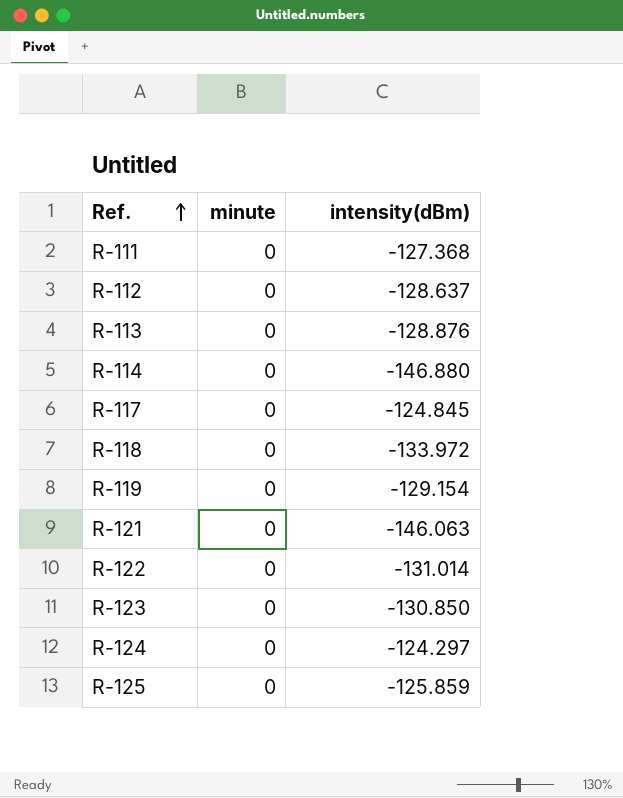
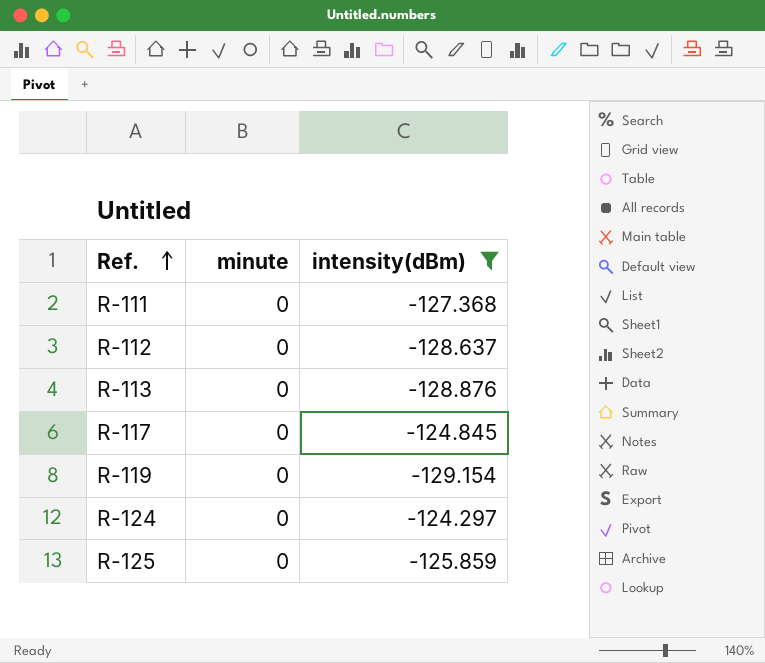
filter: none -> intensity(dBm) >= -129.154

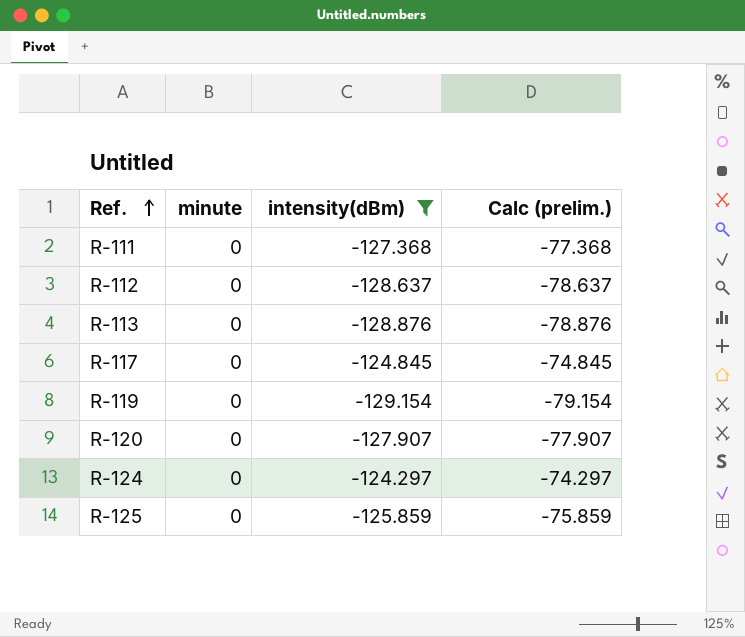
column Calc (prelim.) | formula: none -> [intensity(dBm)] + 50
row R-120: none -> 0 | -127.907 | -77.907

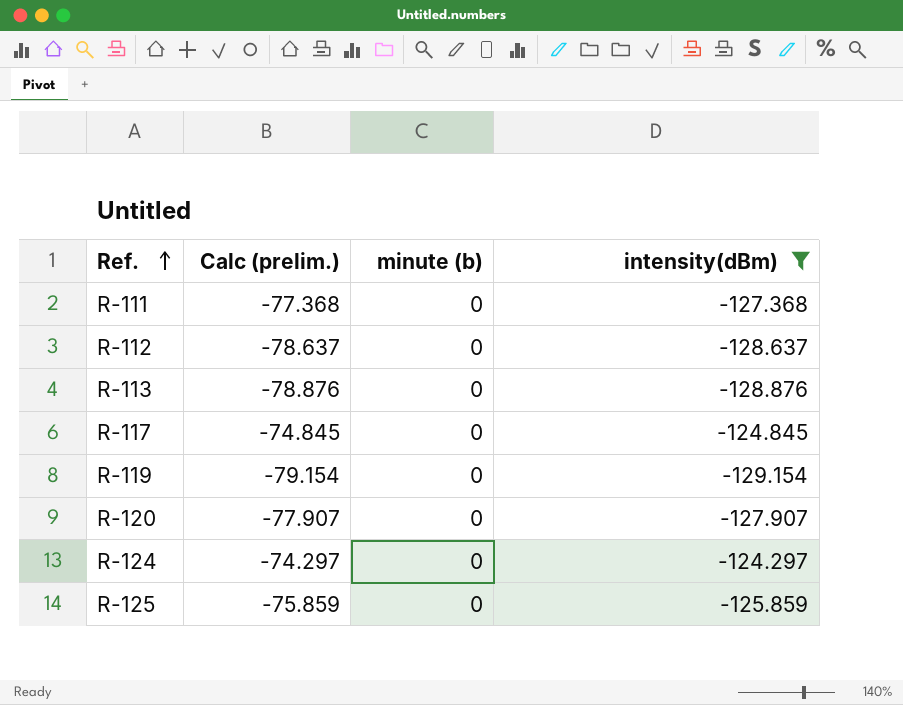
column Calc (prelim.) | position: 4 -> 2
column name: minute -> minute (b)

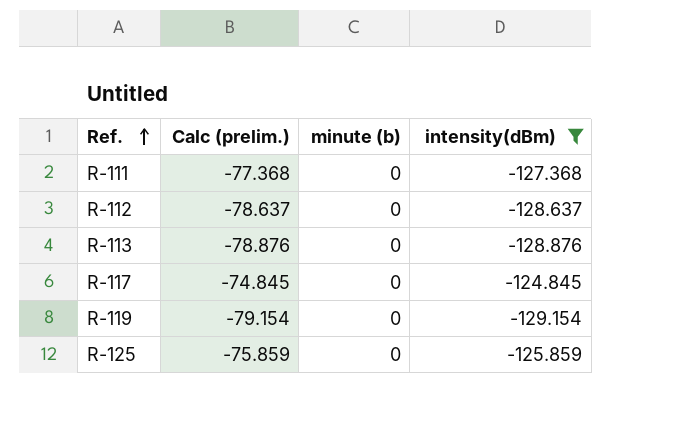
row R-120: -77.907 | 0 | -127.907 -> none
row R-124: -74.297 | 0 | -124.297 -> none

